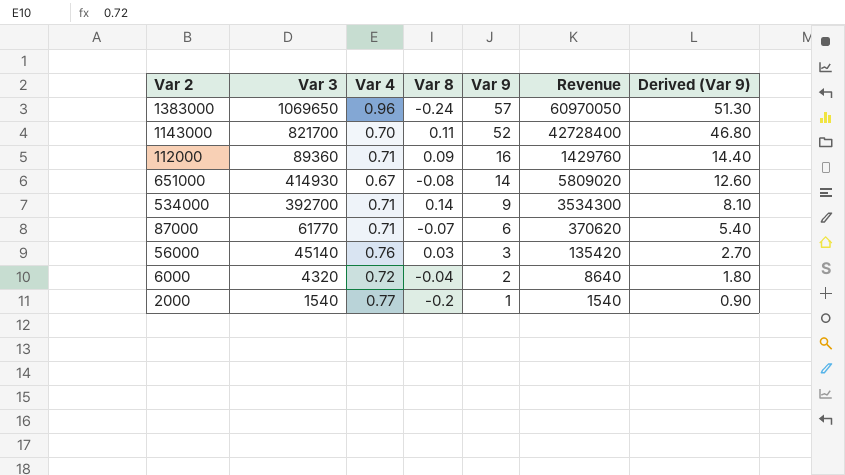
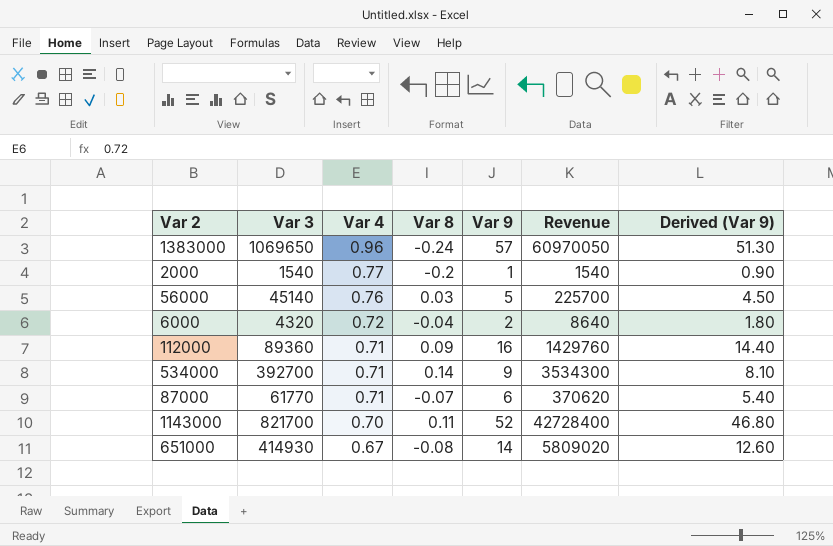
row order: Var 9 descending -> Var 4 descending
56000 | Var 9: 3 -> 5
56000 | Revenue: 135420 -> 225700
56000 | Derived (Var 9): 2.70 -> 4.50

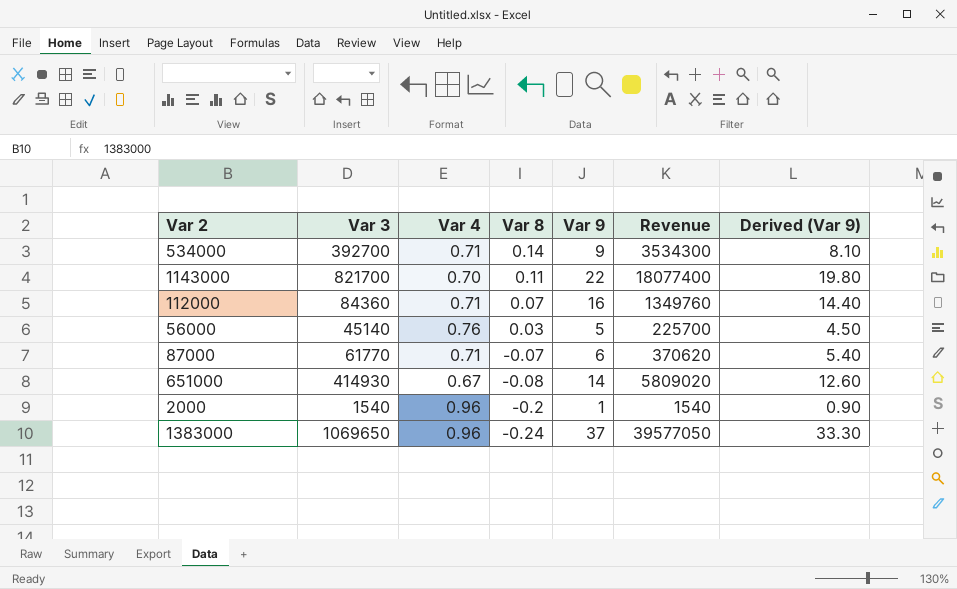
row order: Var 4 descending -> Var 8 descending
row 6000: 4320 | 0.72 | -0.04 | 2 | 8640 | 1.80 -> none
1143000 | Var 9: 52 -> 22
1143000 | Revenue: 42728400 -> 18077400
1143000 | Derived (Var 9): 46.80 -> 19.80
112000 | Var 3: 89360 -> 84360
112000 | Var 8: 0.09 -> 0.07
112000 | Revenue: 1429760 -> 1349760
2000 | Var 4: 0.77 -> 0.96
1383000 | Var 9: 57 -> 37
1383000 | Revenue: 60970050 -> 39577050
1383000 | Derived (Var 9): 51.30 -> 33.30

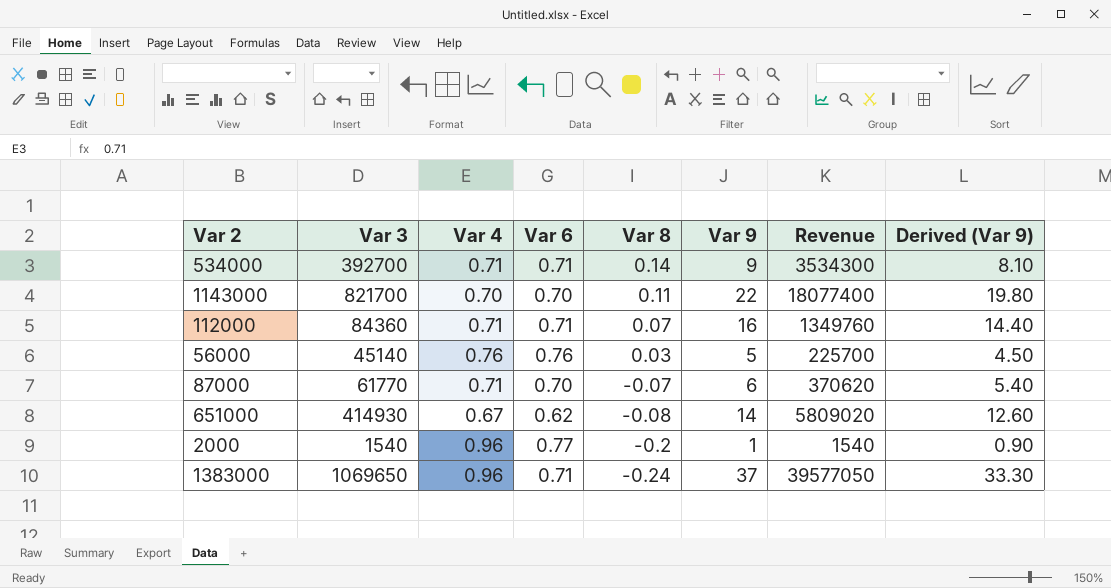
column Var 6 | position: none -> 4

